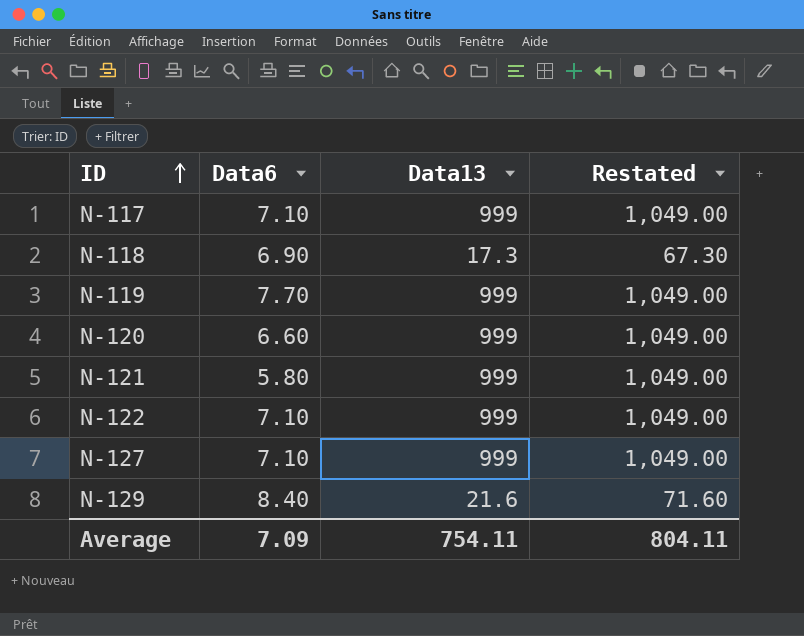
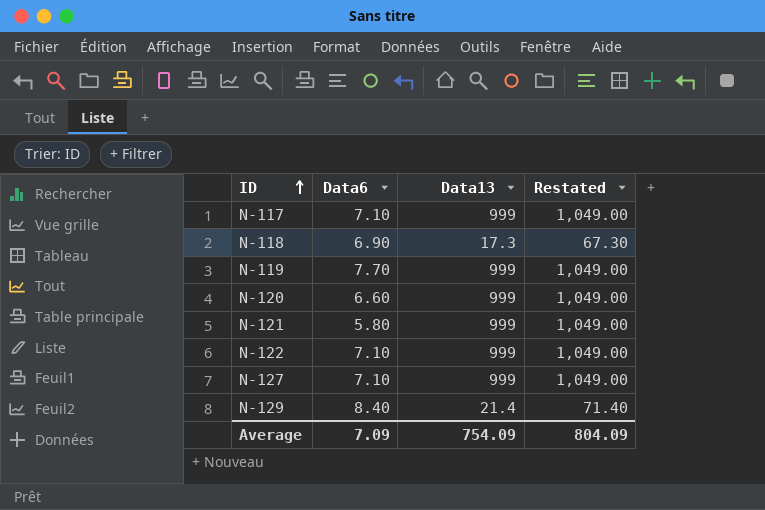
N-129 | Data13: 21.6 -> 21.4
N-129 | Restated: 71.60 -> 71.40
Average | Data13: 754.11 -> 754.09
Average | Restated: 804.11 -> 804.09

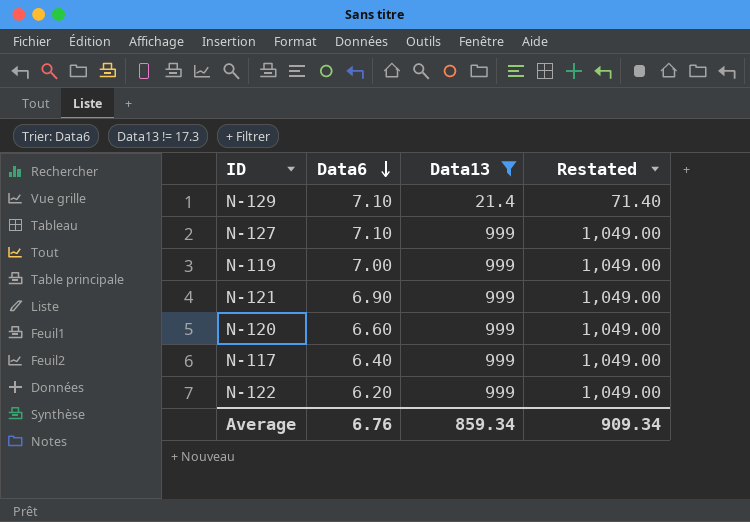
filter: none -> Data13 != 17.3
row order: ID ascending -> Data6 descending
N-129 | Data6: 8.40 -> 7.10
N-119 | Data6: 7.70 -> 7.00
N-121 | Data6: 5.80 -> 6.90
N-117 | Data6: 7.10 -> 6.40
N-122 | Data6: 7.10 -> 6.20
Average | Data6: 7.09 -> 6.76
Average | Data13: 754.09 -> 859.34
Average | Restated: 804.09 -> 909.34

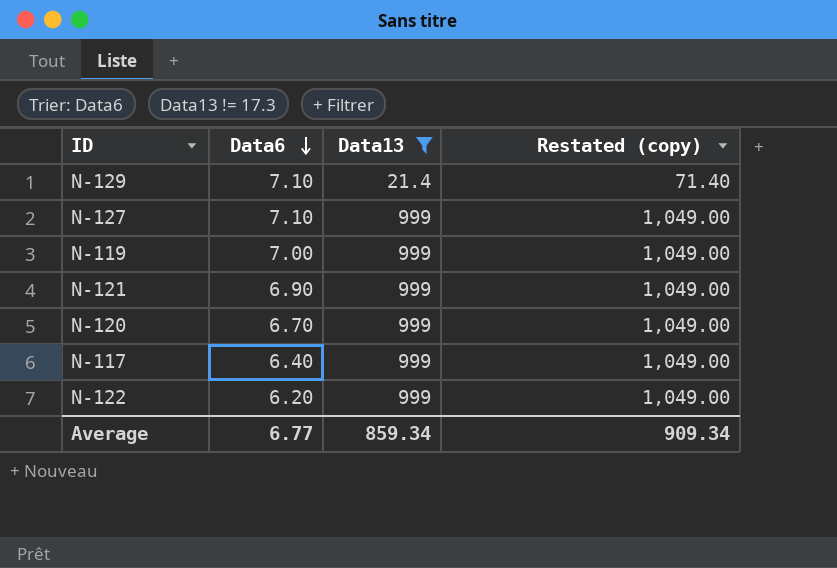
column name: Restated -> Restated (copy)
N-120 | Data6: 6.60 -> 6.70
Average | Data6: 6.76 -> 6.77

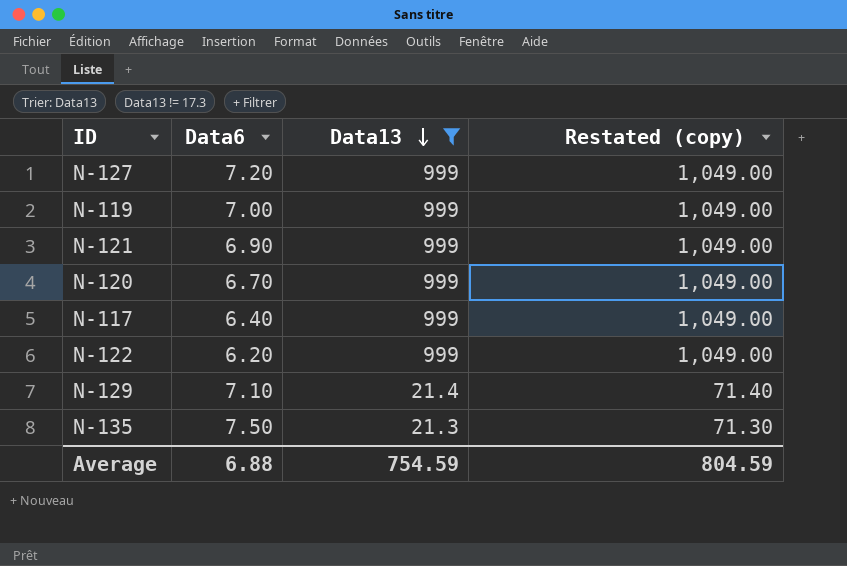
row order: Data6 descending -> Data13 descending
N-127 | Data6: 7.10 -> 7.20
row N-135: none -> 7.50 | 21.3 | 71.30
Average | Data6: 6.77 -> 6.88
Average | Data13: 859.34 -> 754.59
Average | Restated (copy): 909.34 -> 804.59

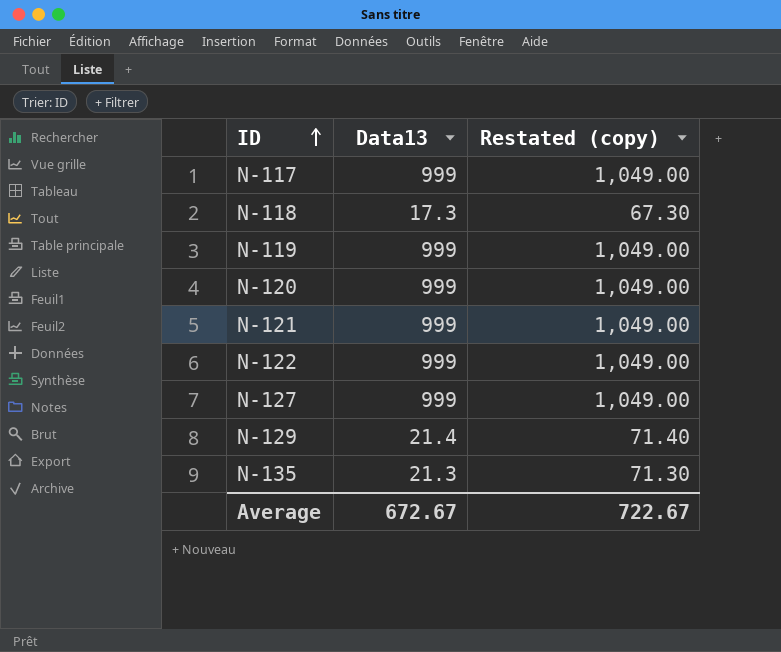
filter: Data13 != 17.3 -> none
row order: Data13 descending -> ID ascending
column Data6 | position: 2 -> none
Average | Data13: 754.59 -> 672.67
Average | Restated (copy): 804.59 -> 722.67

